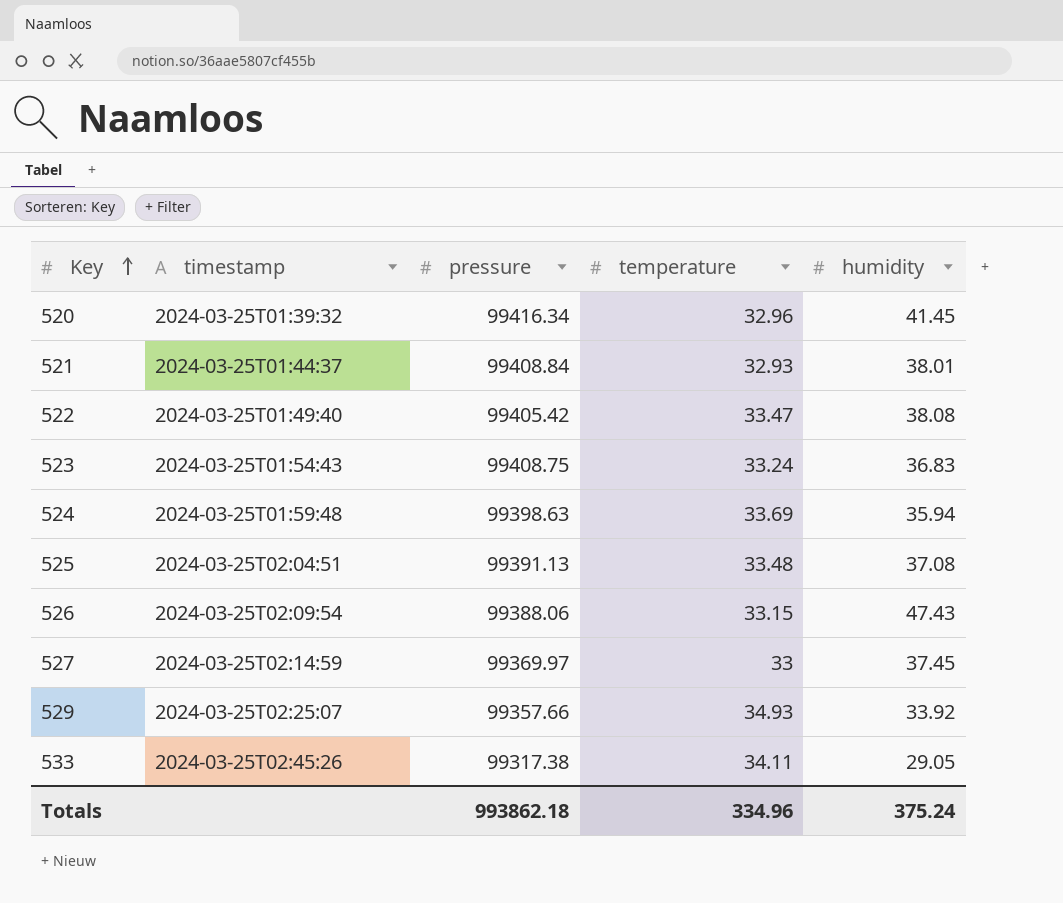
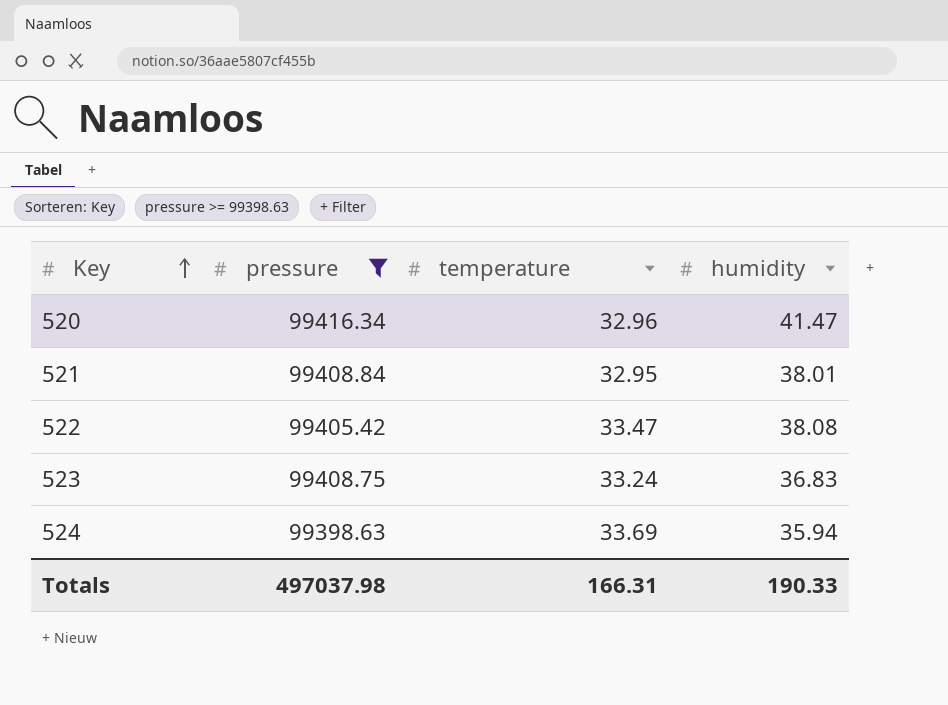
filter: none -> pressure >= 99398.63
column timestamp | position: 2 -> none
520 | humidity: 41.45 -> 41.47
521 | temperature: 32.93 -> 32.95
Totals | pressure: 993862.18 -> 497037.98
Totals | temperature: 334.96 -> 166.31
Totals | humidity: 375.24 -> 190.33

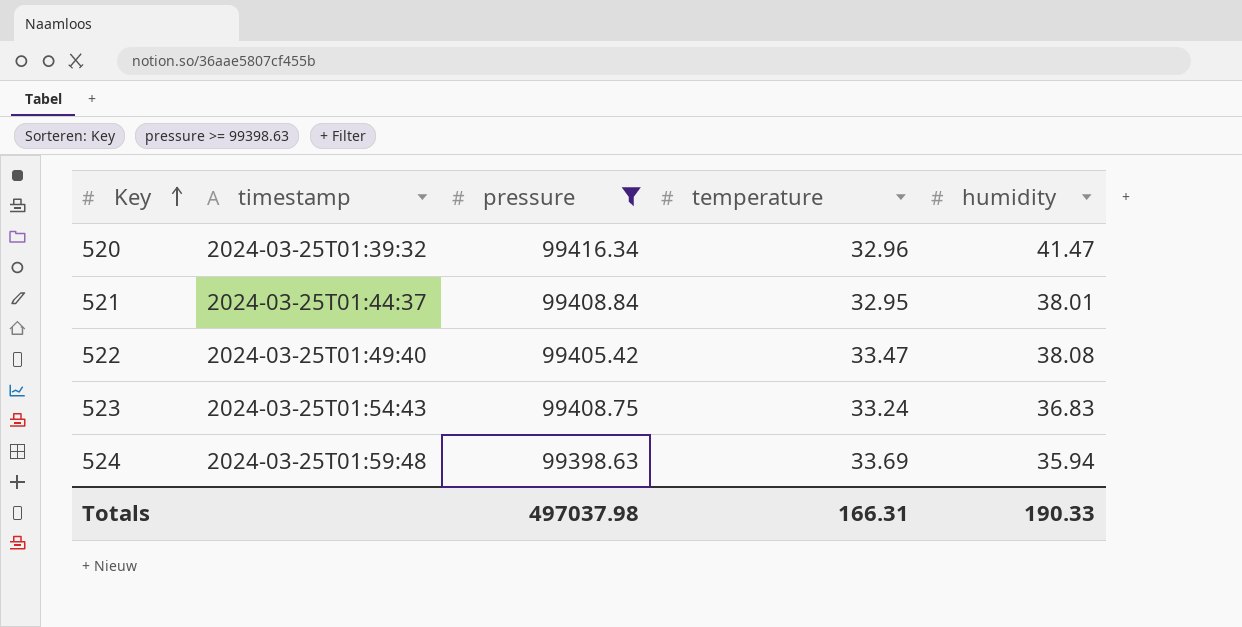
column timestamp | position: none -> 2

